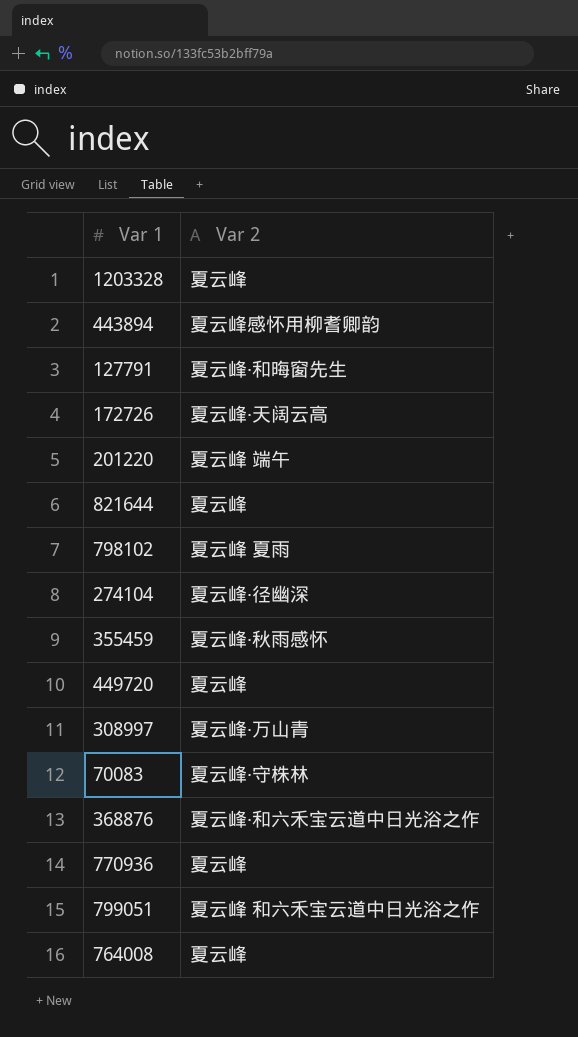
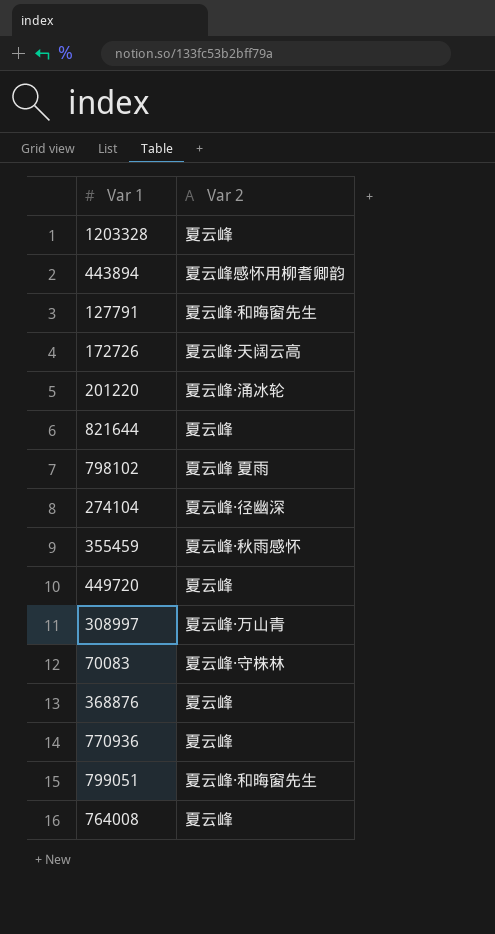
201220 | Var 2: 夏云峰 端午 -> 夏云峰·涌冰轮
368876 | Var 2: 夏云峰·和六禾宝云道中日光浴之作 -> 夏云峰
799051 | Var 2: 夏云峰 和六禾宝云道中日光浴之作 -> 夏云峰·和晦窗先生

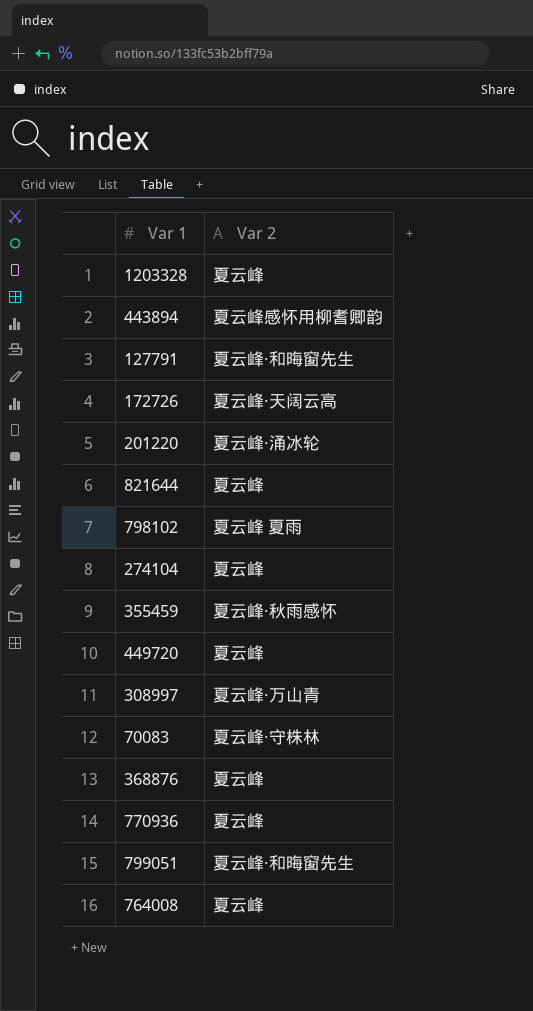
274104 | Var 2: 夏云峰·径幽深 -> 夏云峰

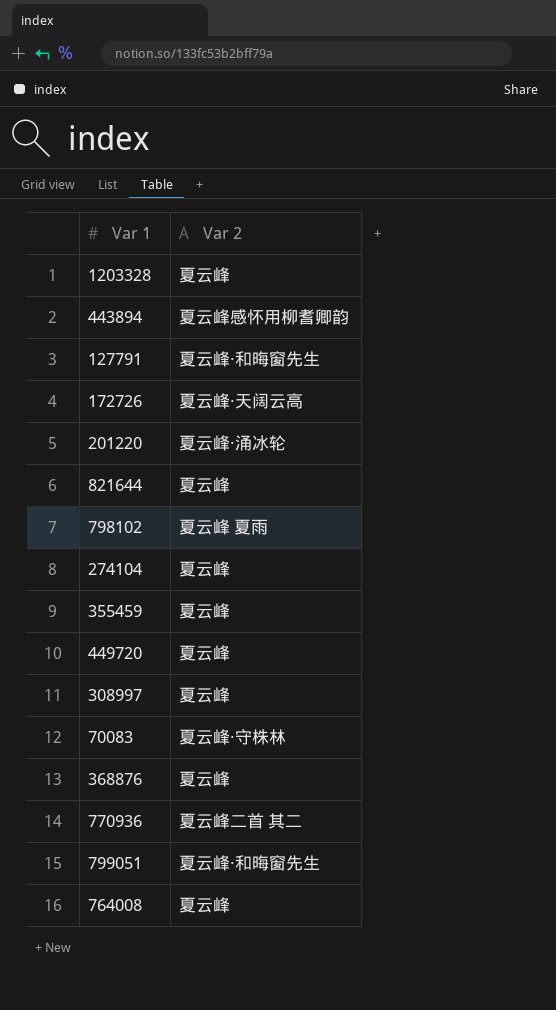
355459 | Var 2: 夏云峰·秋雨感怀 -> 夏云峰
308997 | Var 2: 夏云峰·万山青 -> 夏云峰
770936 | Var 2: 夏云峰 -> 夏云峰二首 其二

